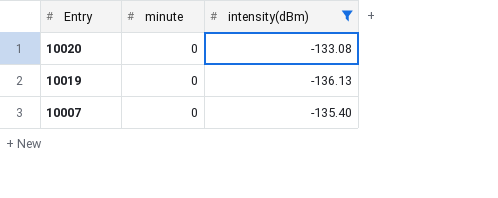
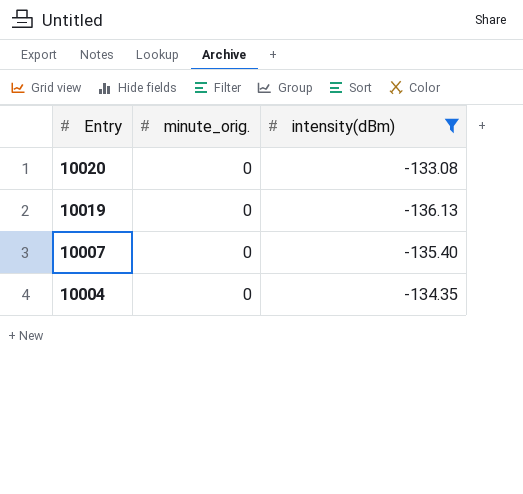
column name: minute -> minute_orig.
row 10004: none -> 0 | -134.35

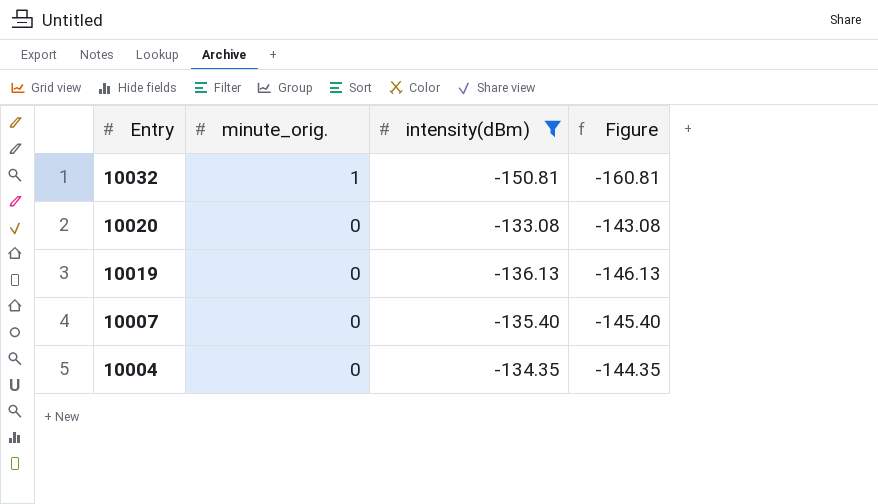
column Figure | formula: none -> [intensity(dBm)] - 10
row 10032: none -> 1 | -150.81 | -160.81

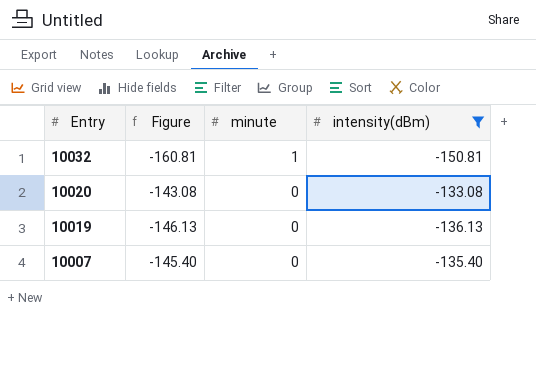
column Figure | position: 4 -> 2
column name: minute_orig. -> minute
row 10004: 0 | -134.35 | -144.35 -> none

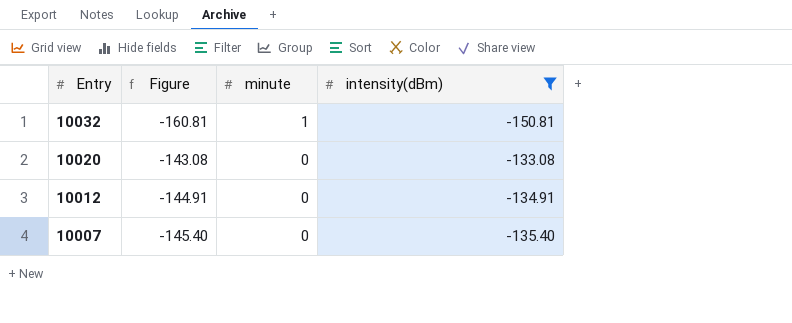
row 10019: -146.13 | 0 | -136.13 -> none
row 10012: none -> -144.91 | 0 | -134.91

